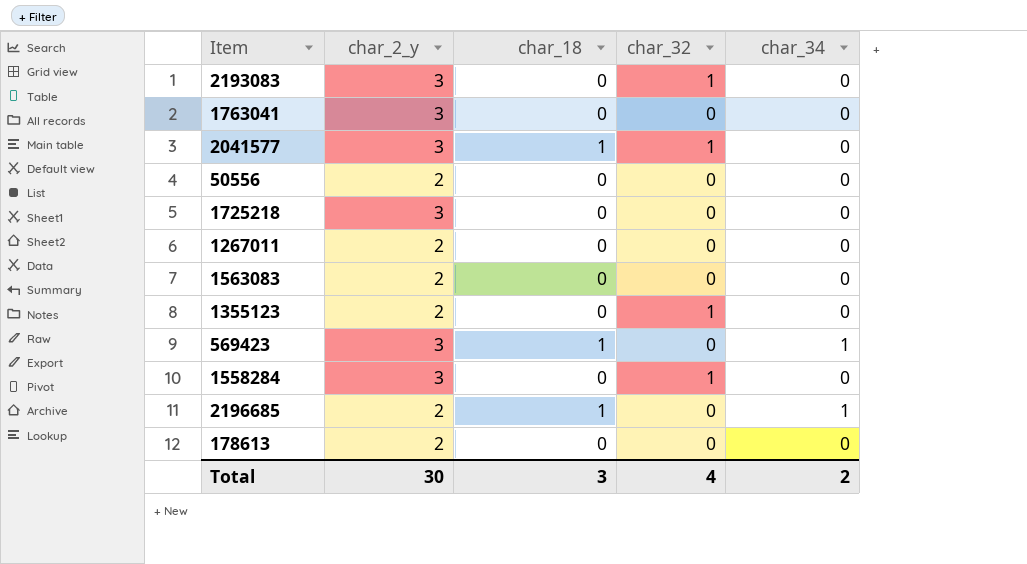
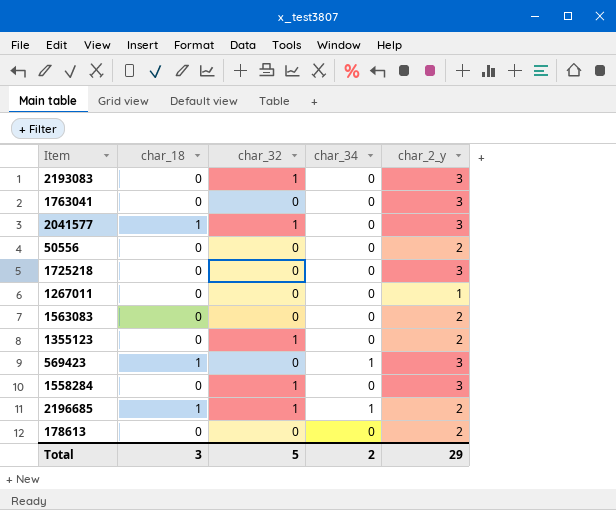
column char_2_y | position: 2 -> 5
1267011 | char_2_y: 2 -> 1
2196685 | char_32: 0 -> 1
Total | char_32: 4 -> 5
Total | char_2_y: 30 -> 29

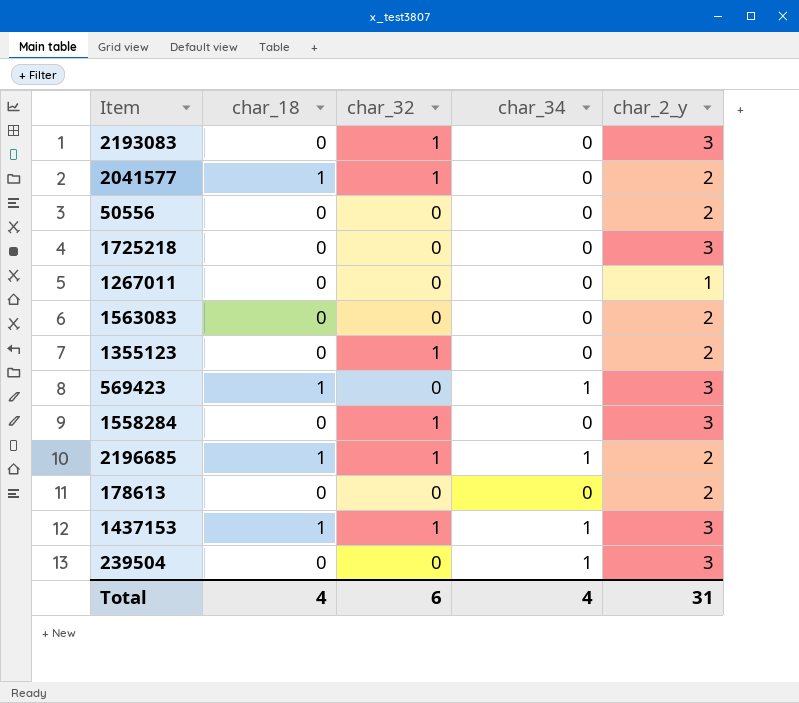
row 1763041: 0 | 0 | 0 | 3 -> none
2041577 | char_2_y: 3 -> 2
row 1437153: none -> 1 | 1 | 1 | 3
row 239504: none -> 0 | 0 | 1 | 3
Total | char_18: 3 -> 4
Total | char_32: 5 -> 6
Total | char_34: 2 -> 4
Total | char_2_y: 29 -> 31

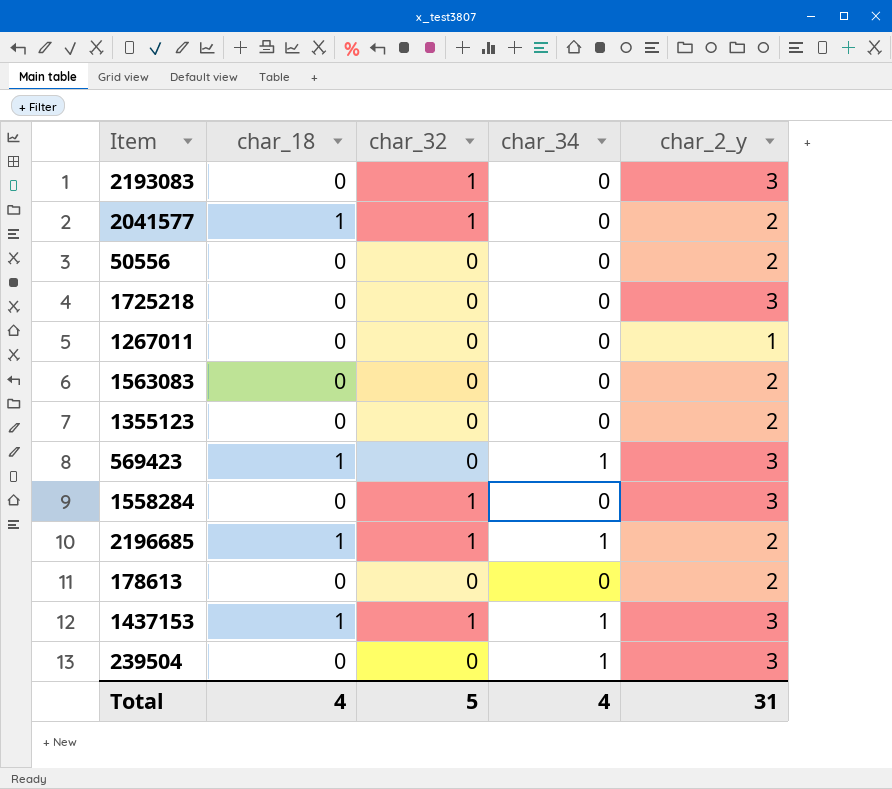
1355123 | char_32: 1 -> 0
Total | char_32: 6 -> 5

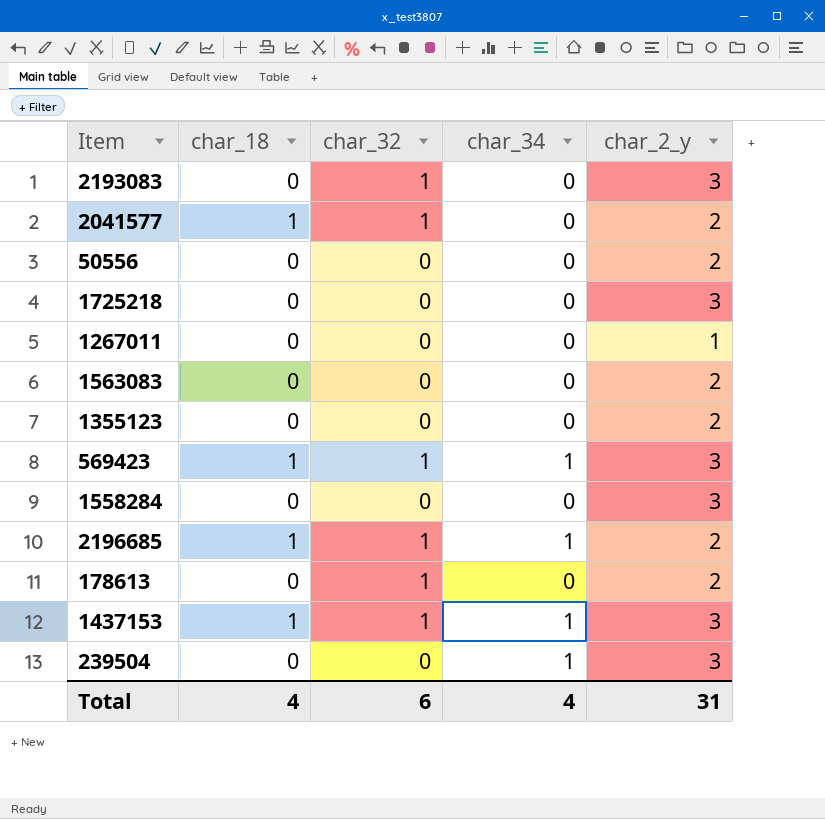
569423 | char_32: 0 -> 1
1558284 | char_32: 1 -> 0
178613 | char_32: 0 -> 1
Total | char_32: 5 -> 6

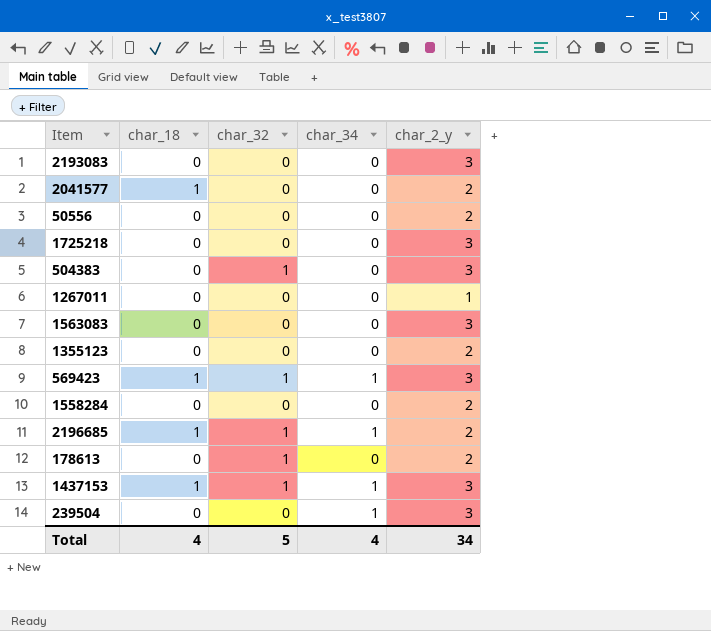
2193083 | char_32: 1 -> 0
2041577 | char_32: 1 -> 0
row 504383: none -> 0 | 1 | 0 | 3
1563083 | char_2_y: 2 -> 3
1558284 | char_2_y: 3 -> 2
Total | char_32: 6 -> 5
Total | char_2_y: 31 -> 34

